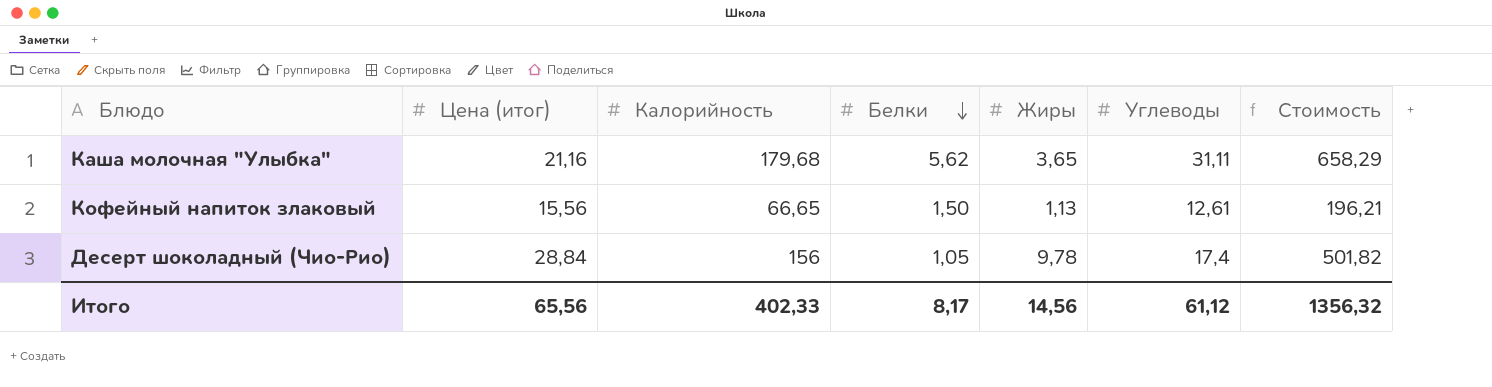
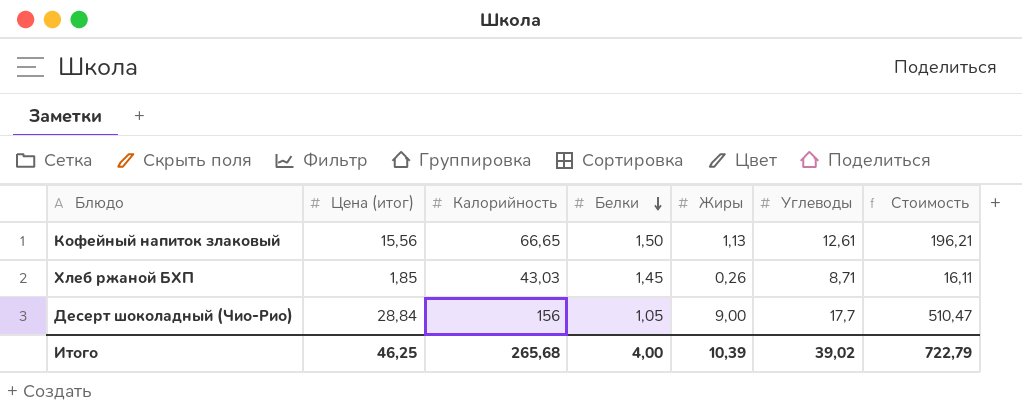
row Каша молочная "Улыбка": 21,16 | 179,68 | 5,62 | 3,65 | 31,11 | 658,29 -> none
row Хлеб ржаной БХП: none -> 1,85 | 43,03 | 1,45 | 0,26 | 8,71 | 16,11
Десерт шоколадный (Чио-Рио) | Жиры: 9,78 -> 9,00
Десерт шоколадный (Чио-Рио) | Углеводы: 17,4 -> 17,7
Десерт шоколадный (Чио-Рио) | Стоимость: 501,82 -> 510,47
Итого | Цена (итог): 65,56 -> 46,25
Итого | Калорийность: 402,33 -> 265,68
Итого | Белки: 8,17 -> 4,00
Итого | Жиры: 14,56 -> 10,39
Итого | Углеводы: 61,12 -> 39,02
Итого | Стоимость: 1356,32 -> 722,79

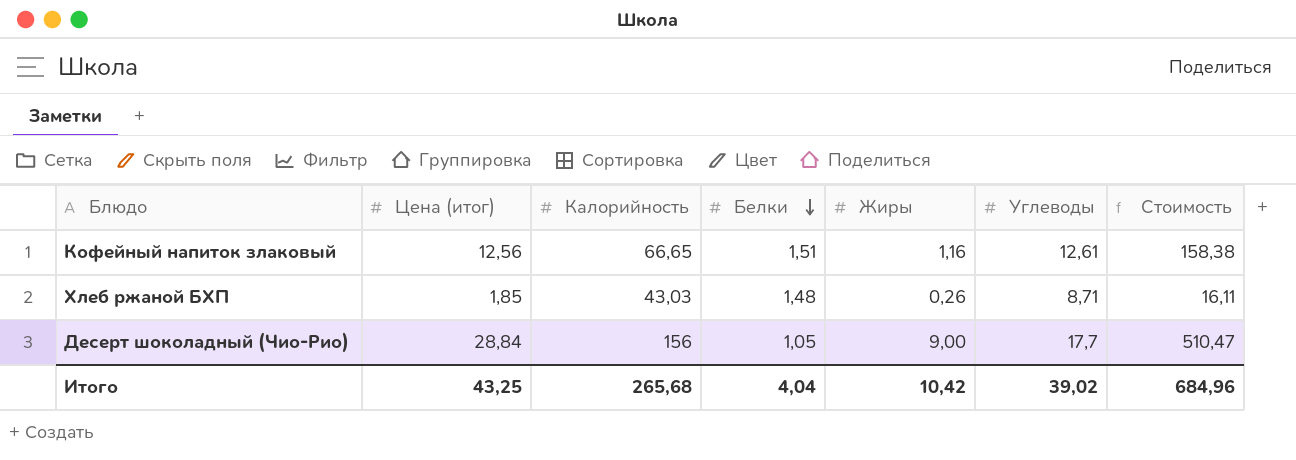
Кофейный напиток злаковый | Цена (итог): 15,56 -> 12,56
Кофейный напиток злаковый | Белки: 1,50 -> 1,51
Кофейный напиток злаковый | Жиры: 1,13 -> 1,16
Кофейный напиток злаковый | Стоимость: 196,21 -> 158,38
Хлеб ржаной БХП | Белки: 1,45 -> 1,48
Итого | Цена (итог): 46,25 -> 43,25
Итого | Белки: 4,00 -> 4,04
Итого | Жиры: 10,39 -> 10,42
Итого | Стоимость: 722,79 -> 684,96

